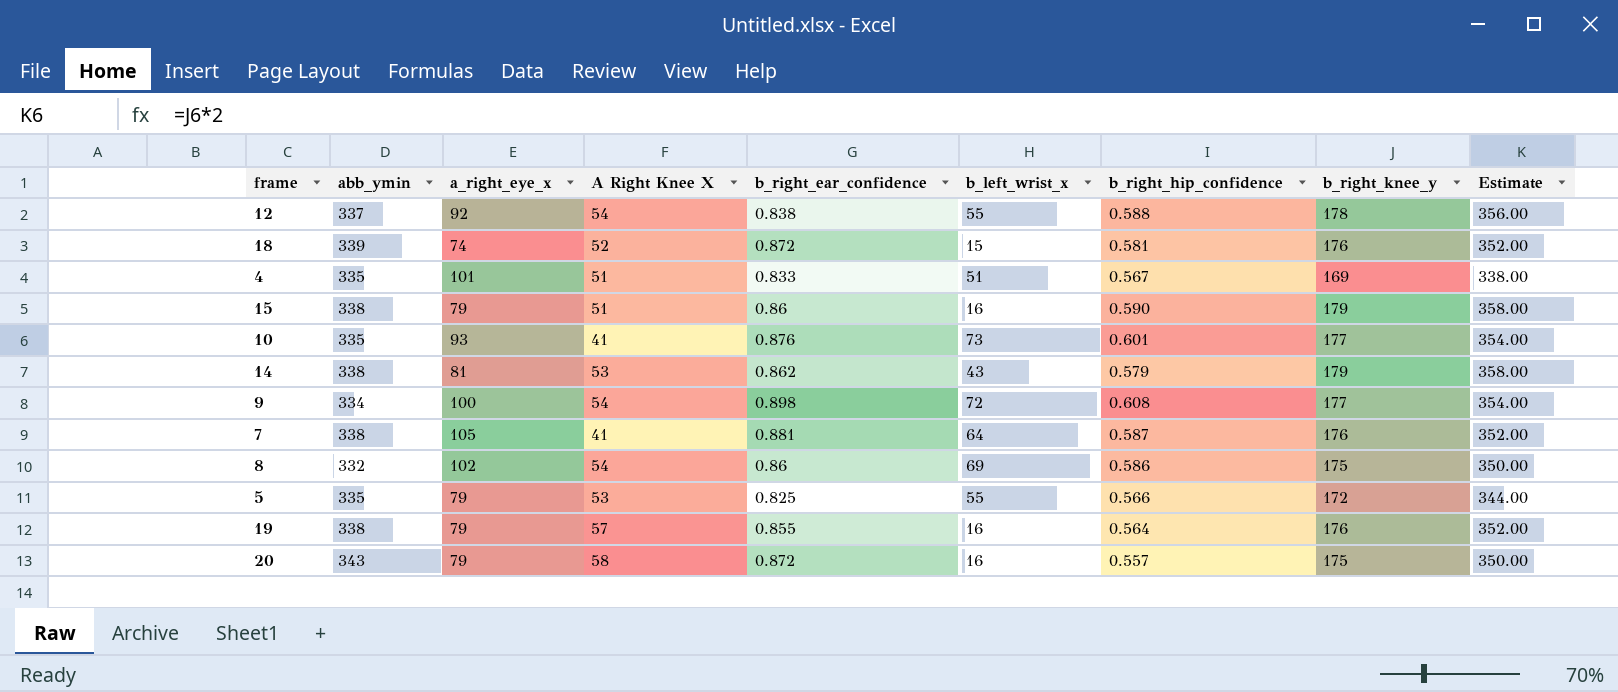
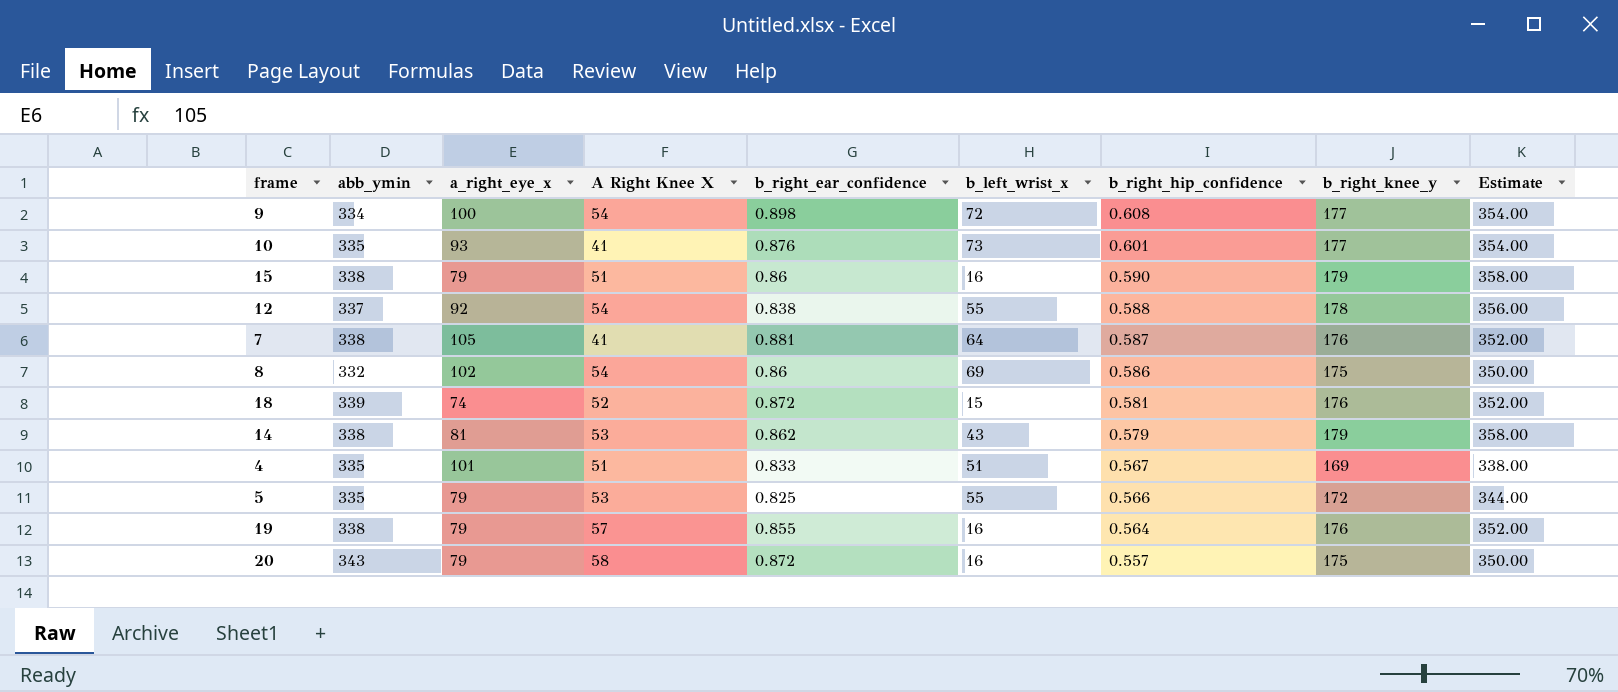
row order: none -> b_right_hip_confidence descending

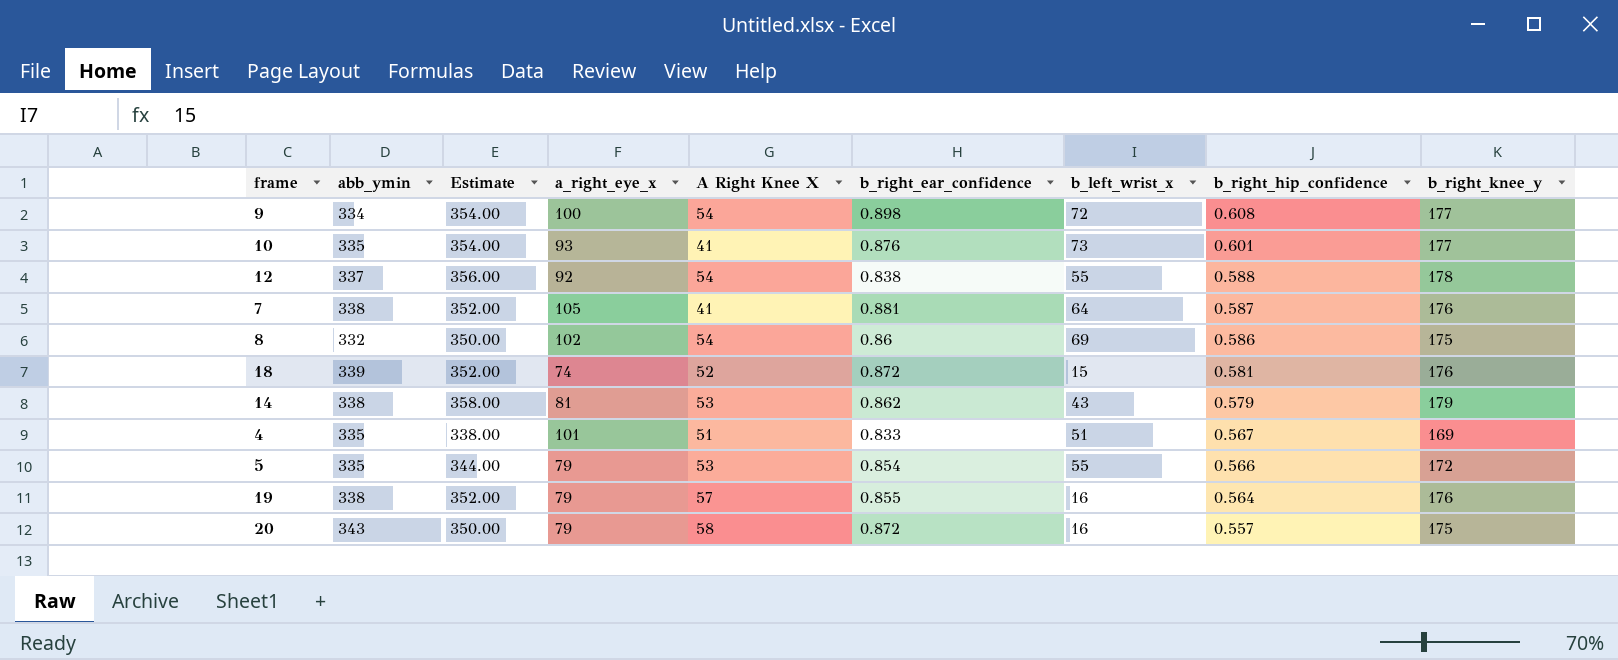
column Estimate | position: 9 -> 3
row 15: 338 | 79 | 51 | 0.86 | 16 | 0.590 | 179 | 358.00 -> none
5 | b_right_ear_confidence: 0.825 -> 0.854

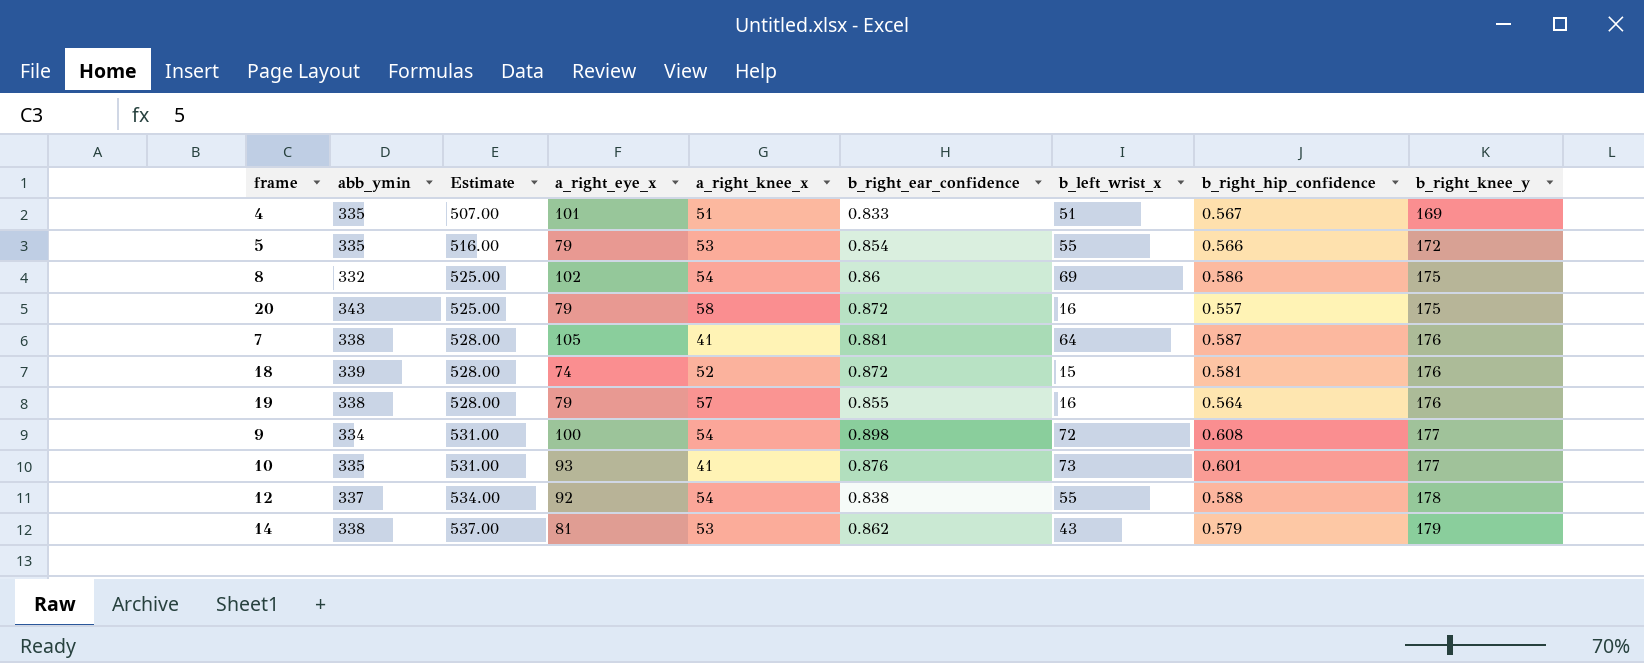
row order: b_right_hip_confidence descending -> Estimate ascending
column Estimate | formula: [b_right_knee_y] * 2 -> [b_right_knee_y] * 3
column name: A Right Knee X -> a_right_knee_x

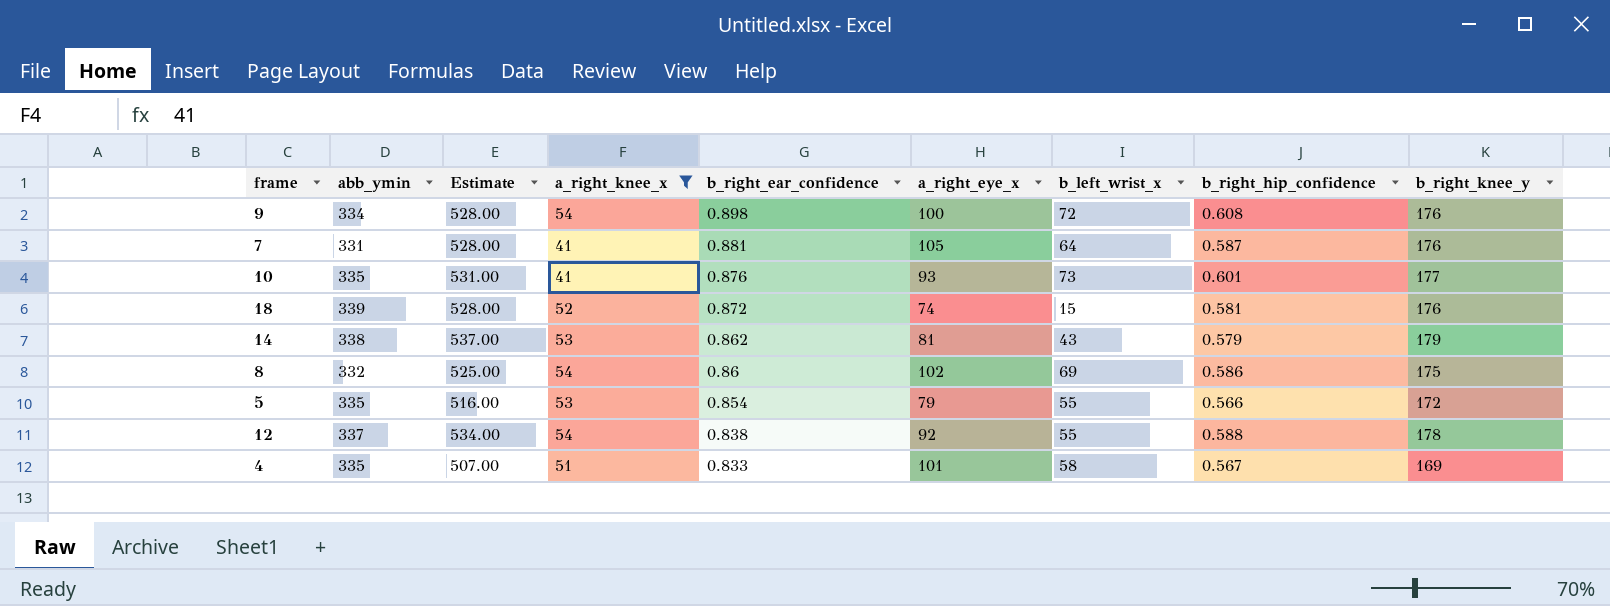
filter: none -> a_right_knee_x <= 54
row order: Estimate ascending -> b_right_ear_confidence descending
column a_right_eye_x | position: 4 -> 6
9 | Estimate: 531.00 -> 528.00
9 | b_right_knee_y: 177 -> 176
7 | abb_ymin: 338 -> 331
4 | b_left_wrist_x: 51 -> 58

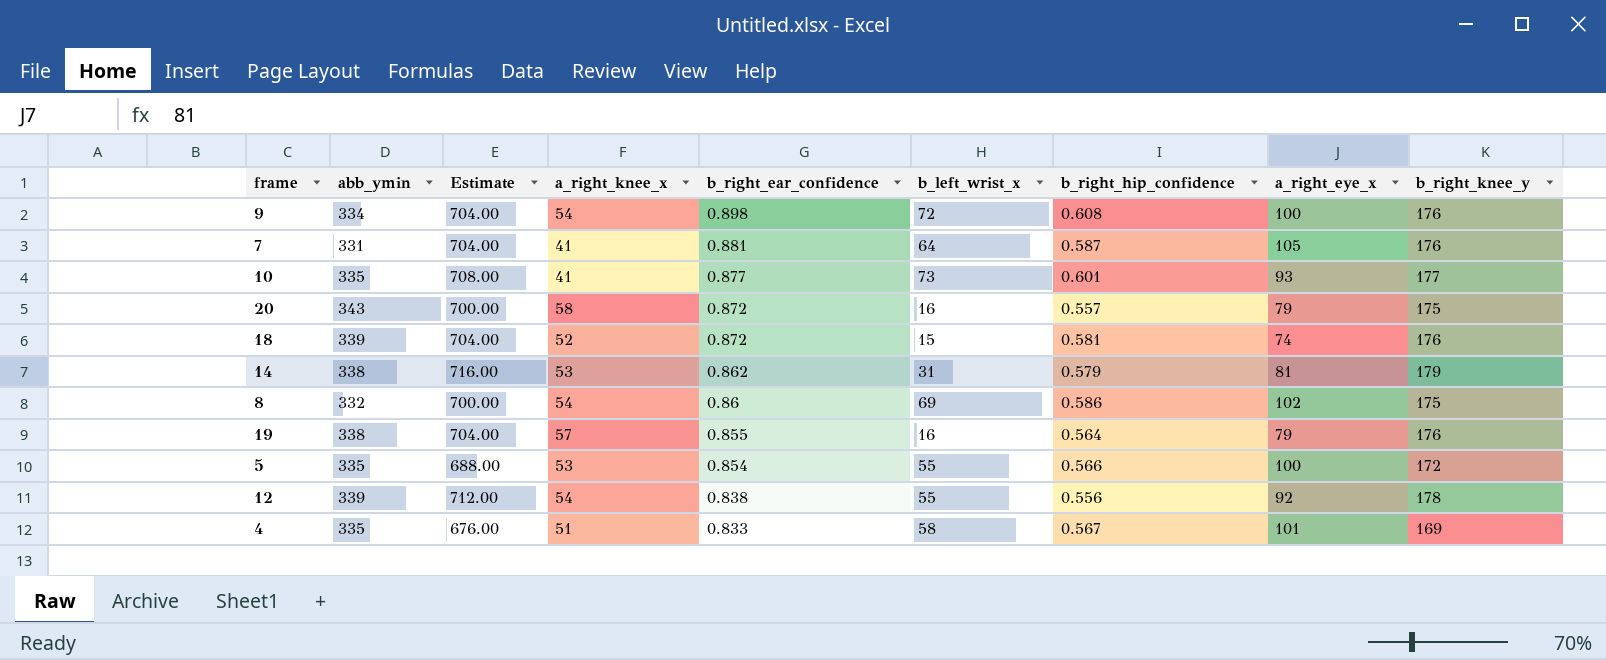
filter: a_right_knee_x <= 54 -> none
column Estimate | formula: [b_right_knee_y] * 3 -> [b_right_knee_y] * 4
column a_right_eye_x | position: 6 -> 8
10 | b_right_ear_confidence: 0.876 -> 0.877
14 | b_left_wrist_x: 43 -> 31
5 | a_right_eye_x: 79 -> 100
12 | abb_ymin: 337 -> 339
12 | b_right_hip_confidence: 0.588 -> 0.556

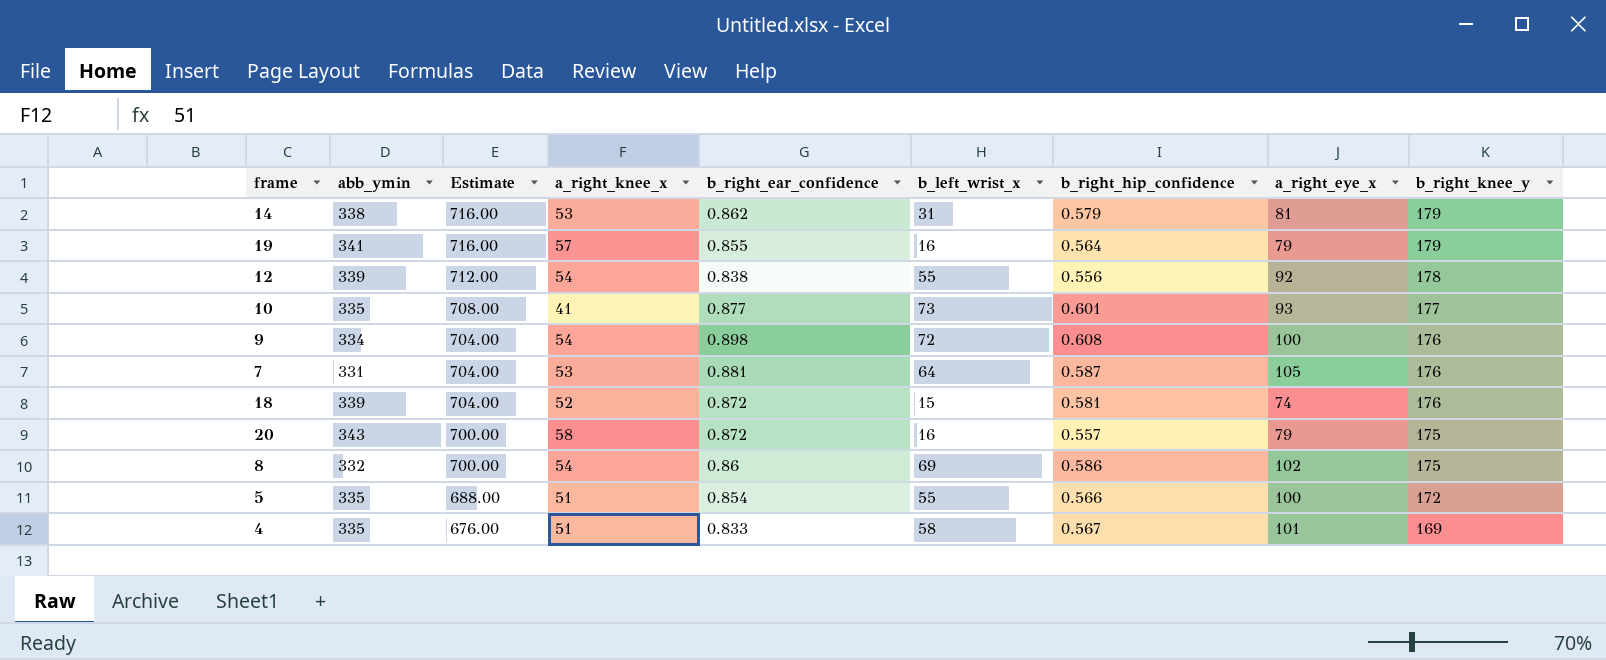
row order: b_right_ear_confidence descending -> Estimate descending
19 | abb_ymin: 338 -> 341
19 | Estimate: 704.00 -> 716.00
19 | b_right_knee_y: 176 -> 179
7 | a_right_knee_x: 41 -> 53
5 | a_right_knee_x: 53 -> 51

